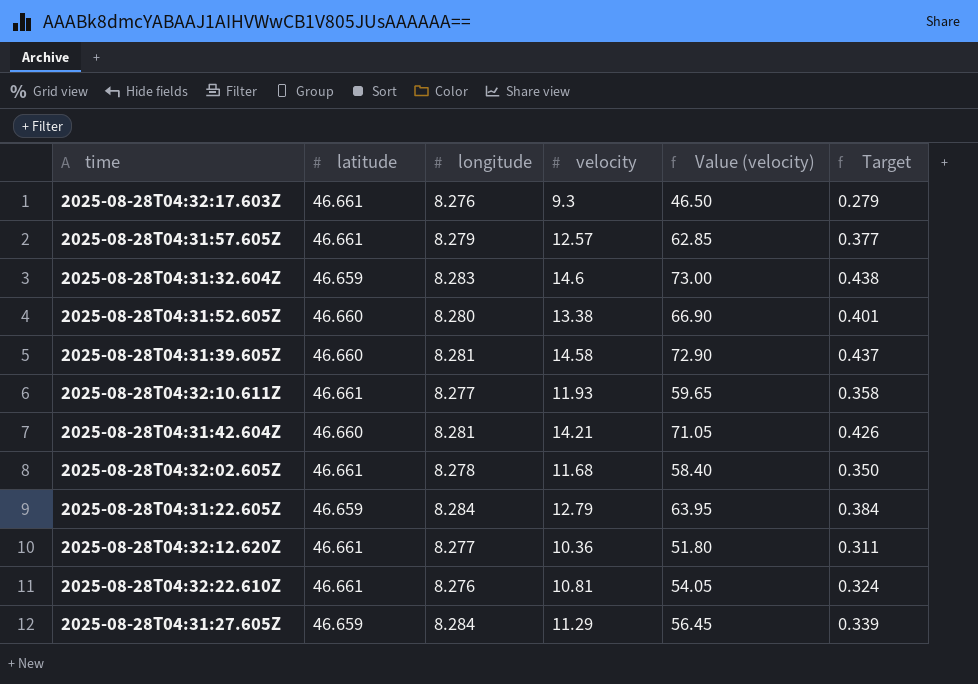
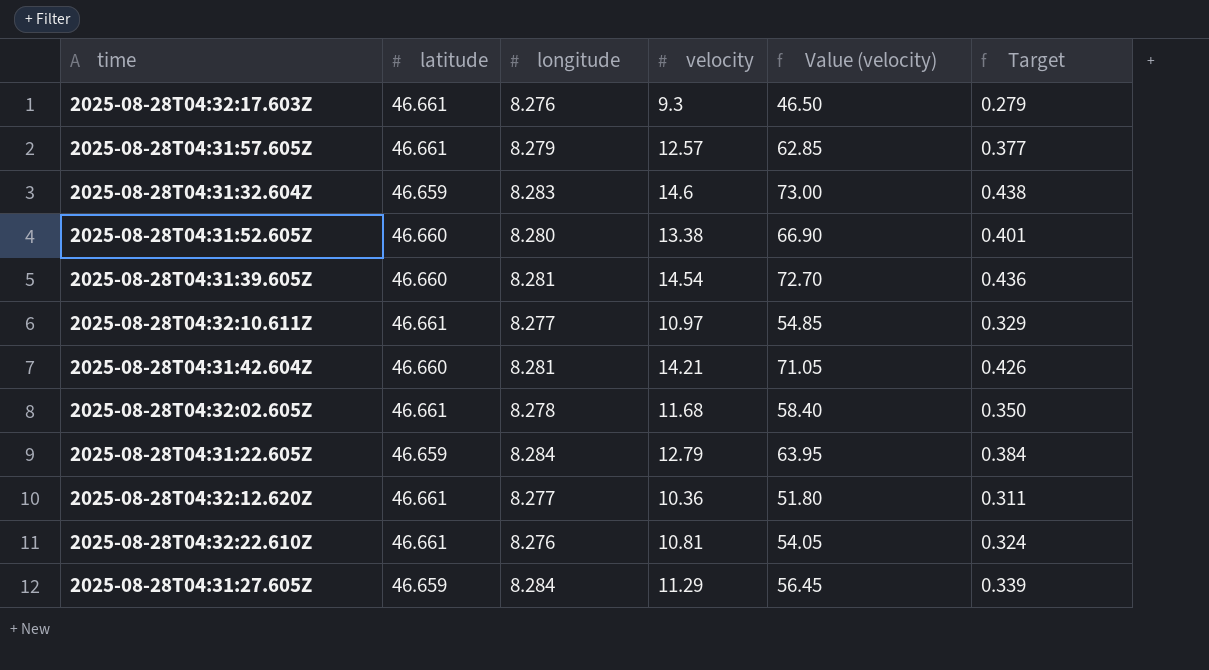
2025-08-28T04:31:39.605Z | velocity: 14.58 -> 14.54
2025-08-28T04:31:39.605Z | Value (velocity): 72.90 -> 72.70
2025-08-28T04:31:39.605Z | Target: 0.437 -> 0.436
2025-08-28T04:32:10.611Z | velocity: 11.93 -> 10.97
2025-08-28T04:32:10.611Z | Value (velocity): 59.65 -> 54.85
2025-08-28T04:32:10.611Z | Target: 0.358 -> 0.329

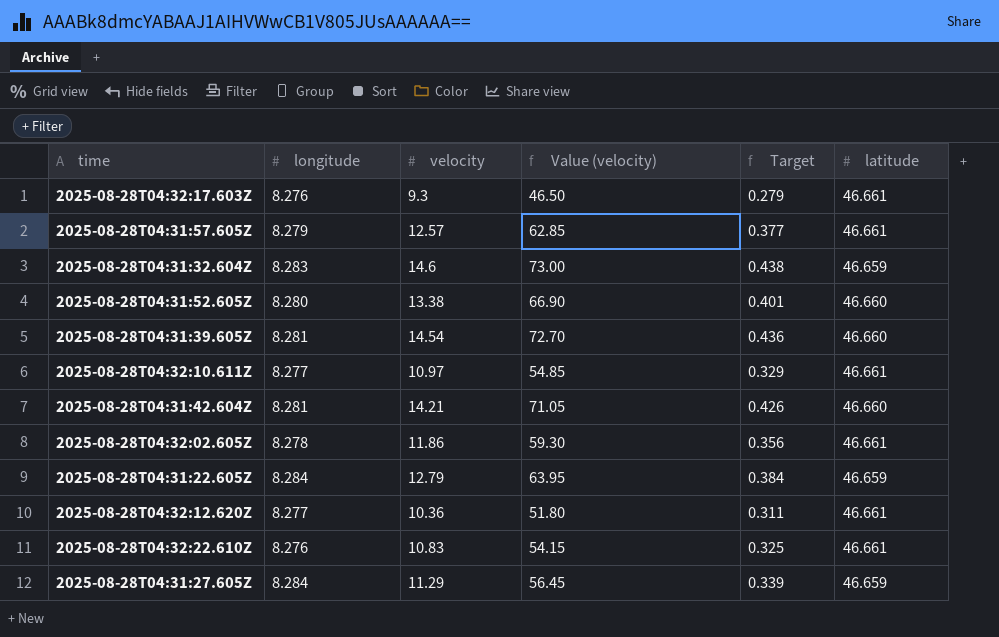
column latitude | position: 2 -> 6
2025-08-28T04:32:02.605Z | velocity: 11.68 -> 11.86
2025-08-28T04:32:02.605Z | Value (velocity): 58.40 -> 59.30
2025-08-28T04:32:02.605Z | Target: 0.350 -> 0.356
2025-08-28T04:32:22.610Z | velocity: 10.81 -> 10.83
2025-08-28T04:32:22.610Z | Value (velocity): 54.05 -> 54.15
2025-08-28T04:32:22.610Z | Target: 0.324 -> 0.325

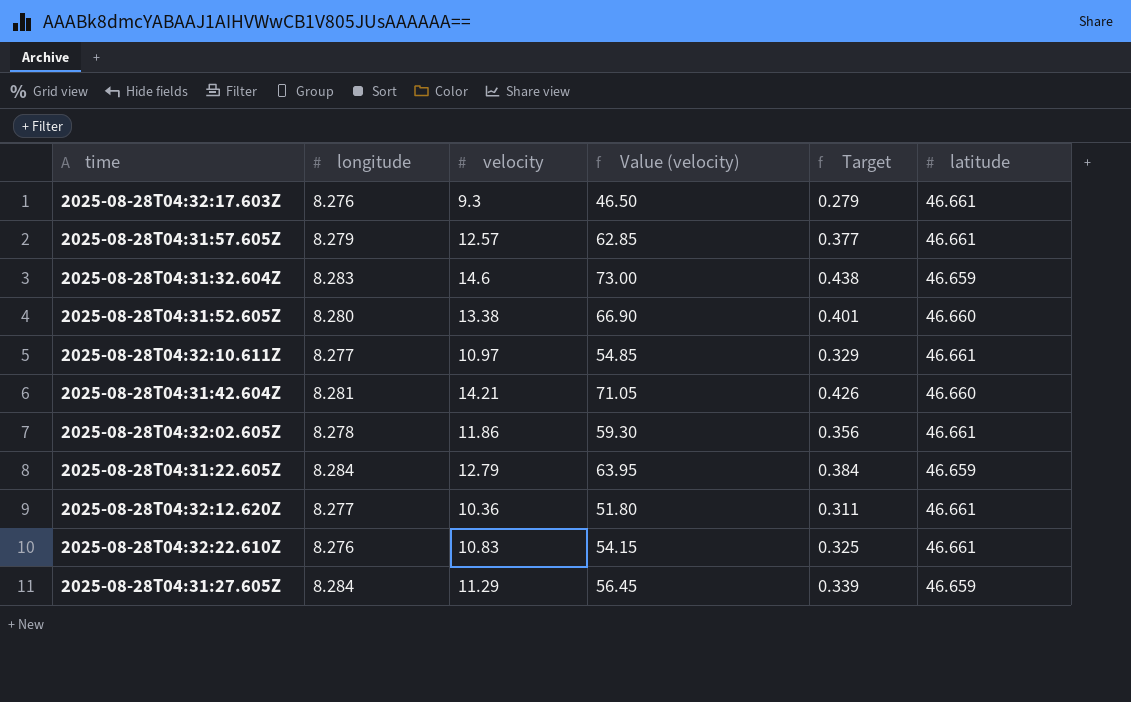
row 2025-08-28T04:31:39.605Z: 8.281 | 14.54 | 72.70 | 0.436 | 46.660 -> none

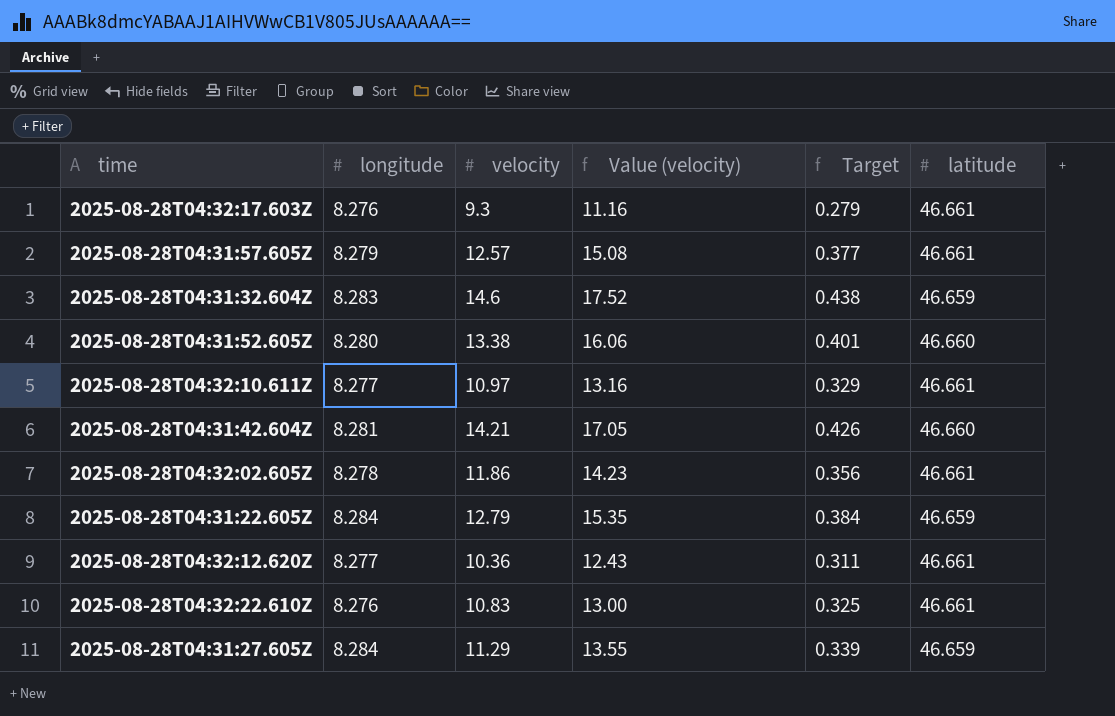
column Value (velocity) | formula: [velocity] * 5 -> [velocity] * 1.2

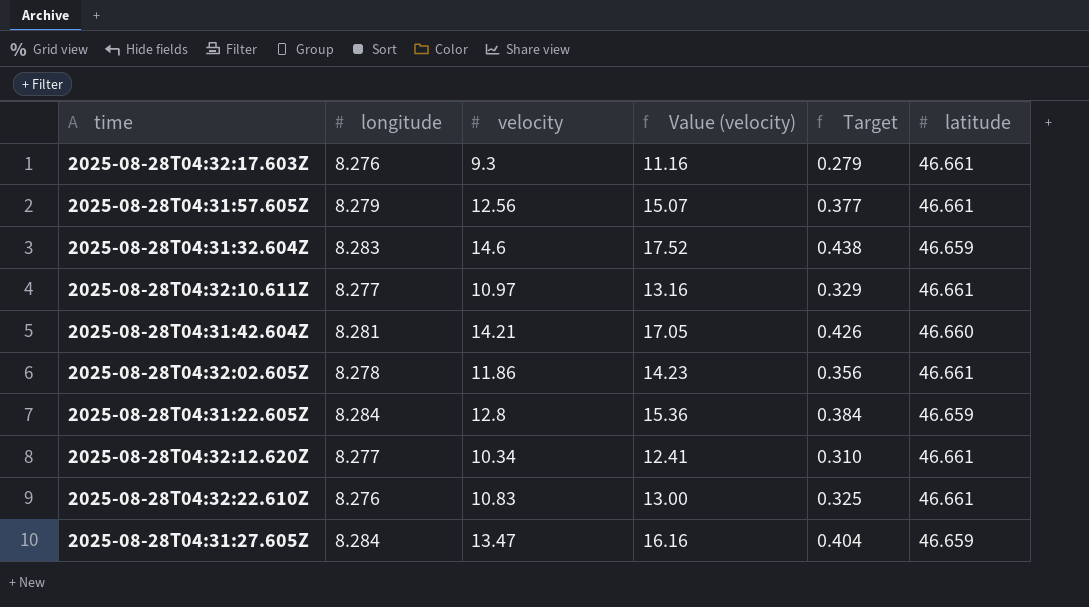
row 2025-08-28T04:31:52.605Z: 8.280 | 13.38 | 16.06 | 0.401 | 46.660 -> none
2025-08-28T04:31:57.605Z | velocity: 12.57 -> 12.56
2025-08-28T04:31:57.605Z | Value (velocity): 15.08 -> 15.07
2025-08-28T04:31:22.605Z | velocity: 12.79 -> 12.8
2025-08-28T04:31:22.605Z | Value (velocity): 15.35 -> 15.36
2025-08-28T04:32:12.620Z | velocity: 10.36 -> 10.34
2025-08-28T04:32:12.620Z | Value (velocity): 12.43 -> 12.41
2025-08-28T04:32:12.620Z | Target: 0.311 -> 0.310
2025-08-28T04:31:27.605Z | velocity: 11.29 -> 13.47
2025-08-28T04:31:27.605Z | Value (velocity): 13.55 -> 16.16
2025-08-28T04:31:27.605Z | Target: 0.339 -> 0.404

